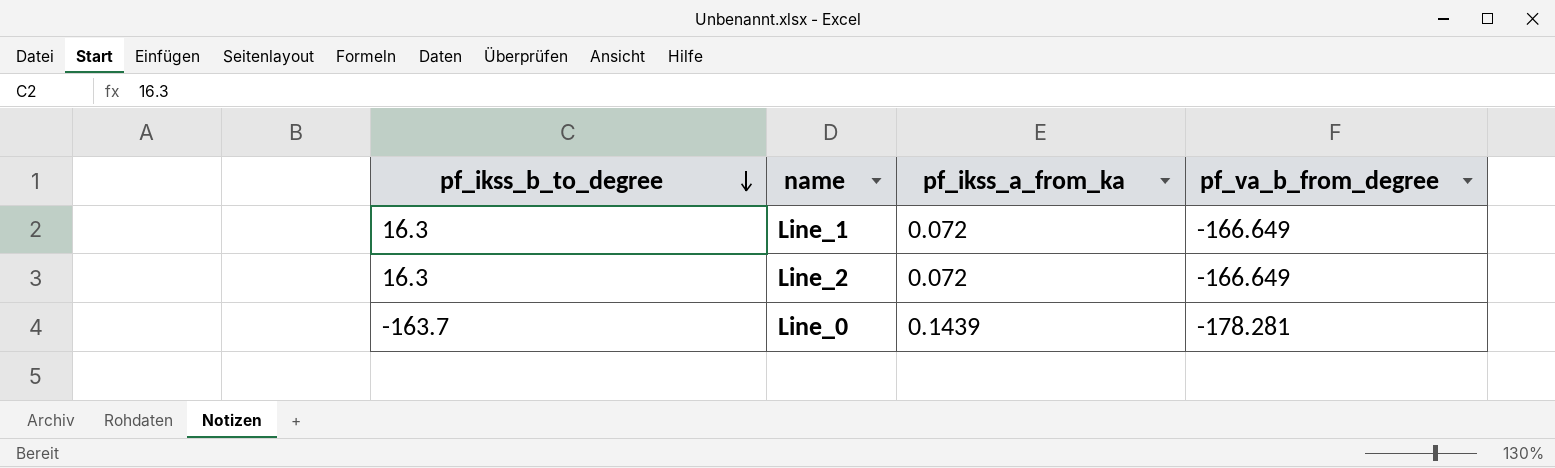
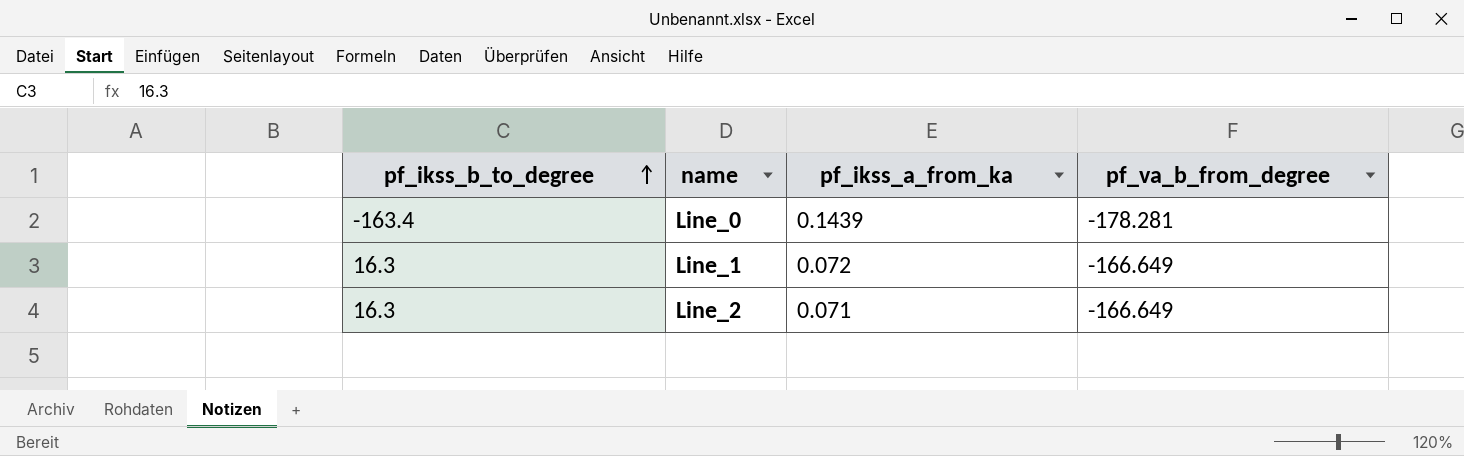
row order: pf_ikss_b_to_degree descending -> pf_ikss_b_to_degree ascending
Line_0 | pf_ikss_b_to_degree: -163.7 -> -163.4
Line_2 | pf_ikss_a_from_ka: 0.072 -> 0.071

